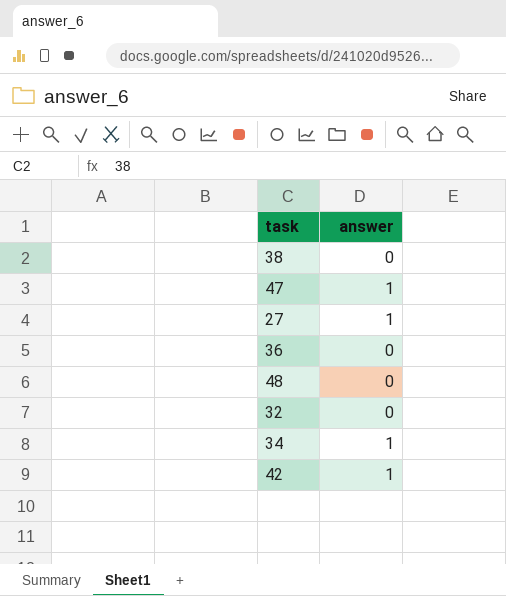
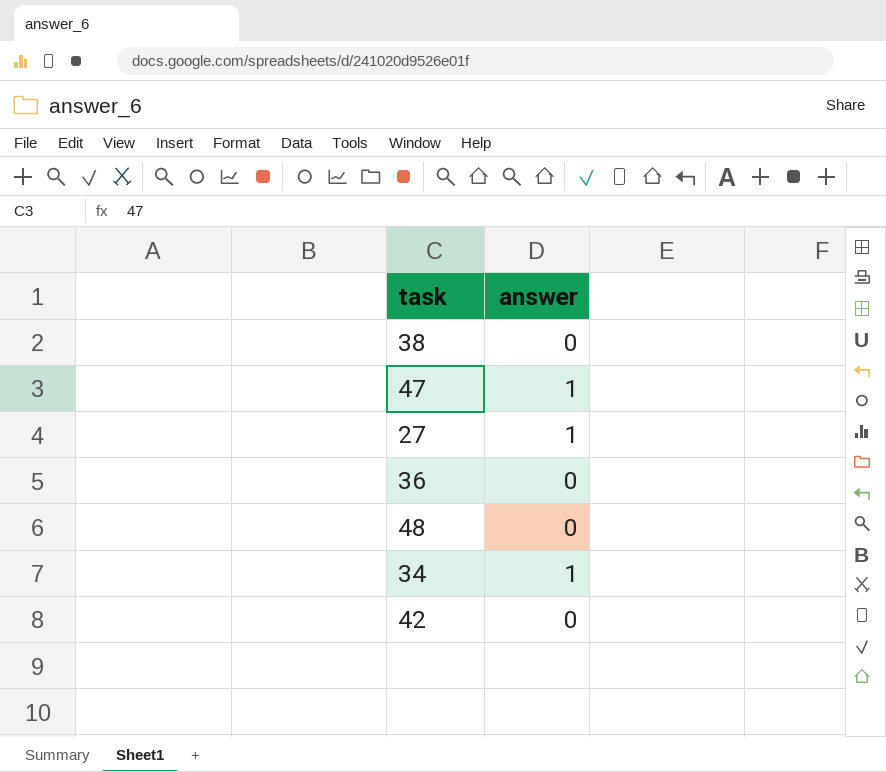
row 32: 0 -> none
42 | answer: 1 -> 0

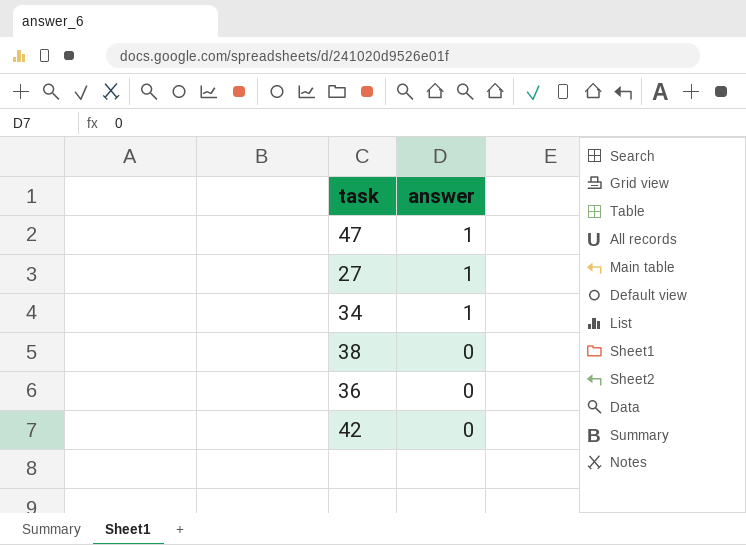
row order: none -> answer descending
row 48: 0 -> none

